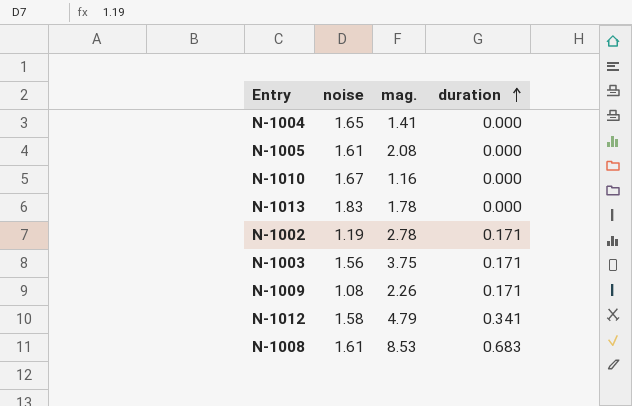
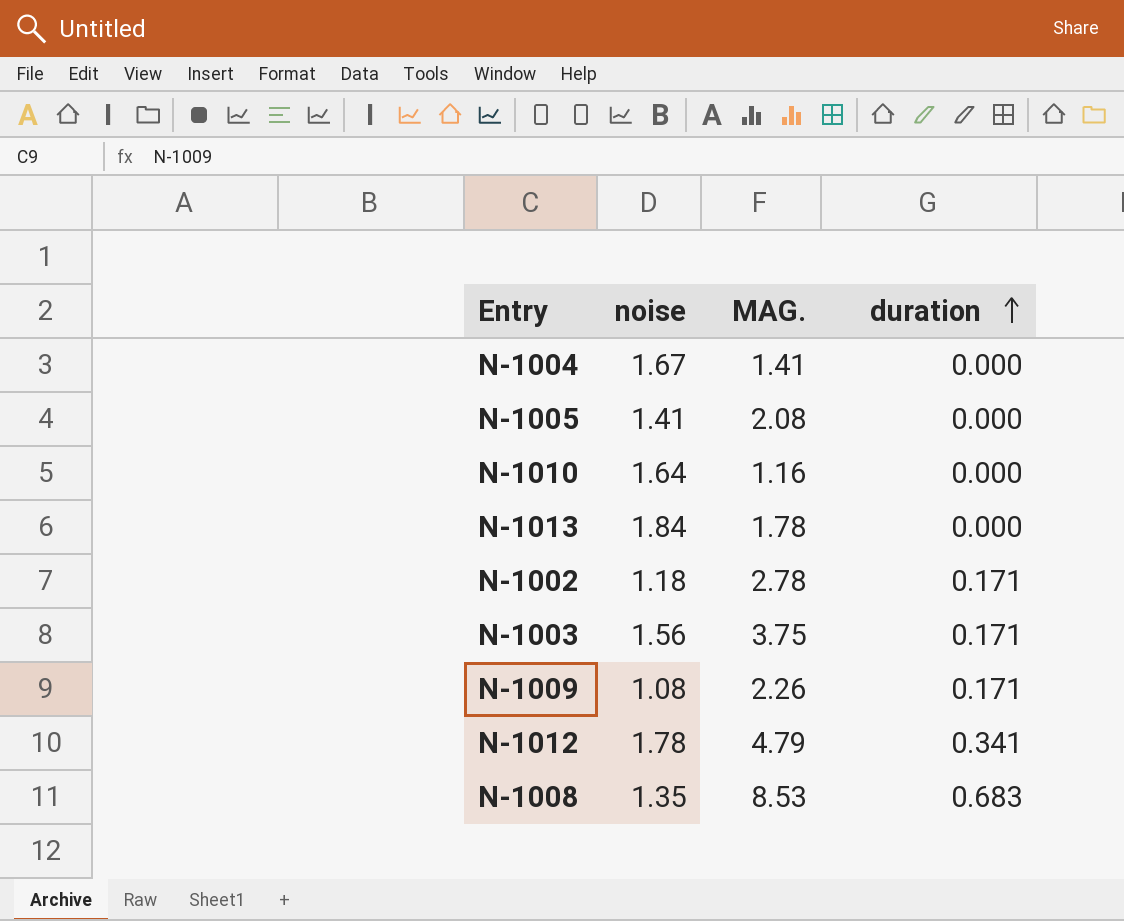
column name: mag. -> MAG.
N-1004 | noise: 1.65 -> 1.67
N-1005 | noise: 1.61 -> 1.41
N-1010 | noise: 1.67 -> 1.64
N-1013 | noise: 1.83 -> 1.84
N-1002 | noise: 1.19 -> 1.18
N-1012 | noise: 1.58 -> 1.78
N-1008 | noise: 1.61 -> 1.35

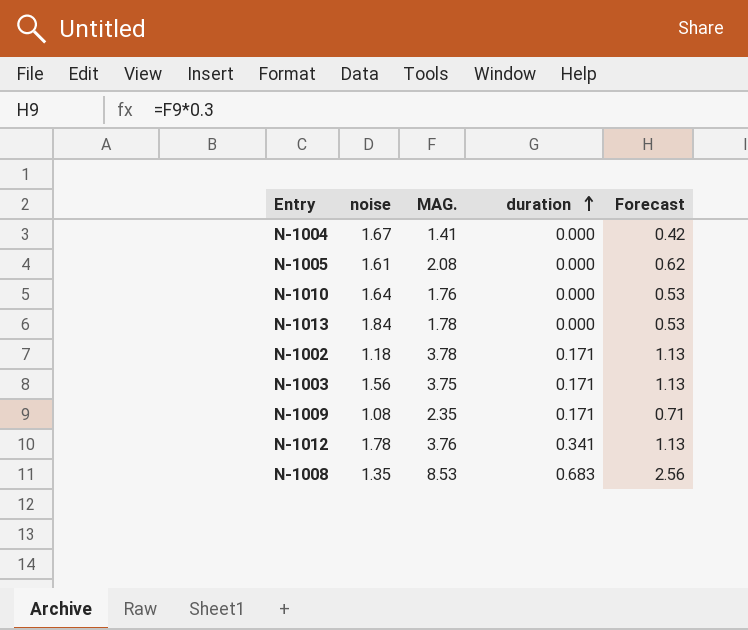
column Forecast | formula: none -> [MAG.] * 0.3
N-1005 | noise: 1.41 -> 1.61
N-1010 | MAG.: 1.16 -> 1.76
N-1002 | MAG.: 2.78 -> 3.78
N-1009 | MAG.: 2.26 -> 2.35
N-1012 | MAG.: 4.79 -> 3.76

